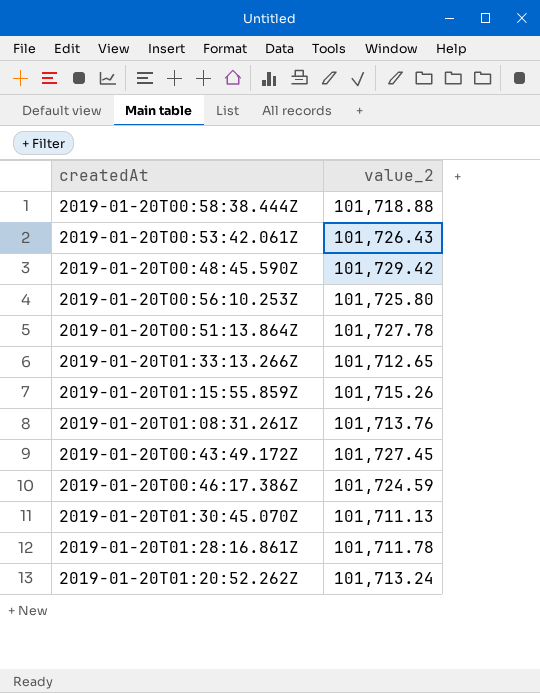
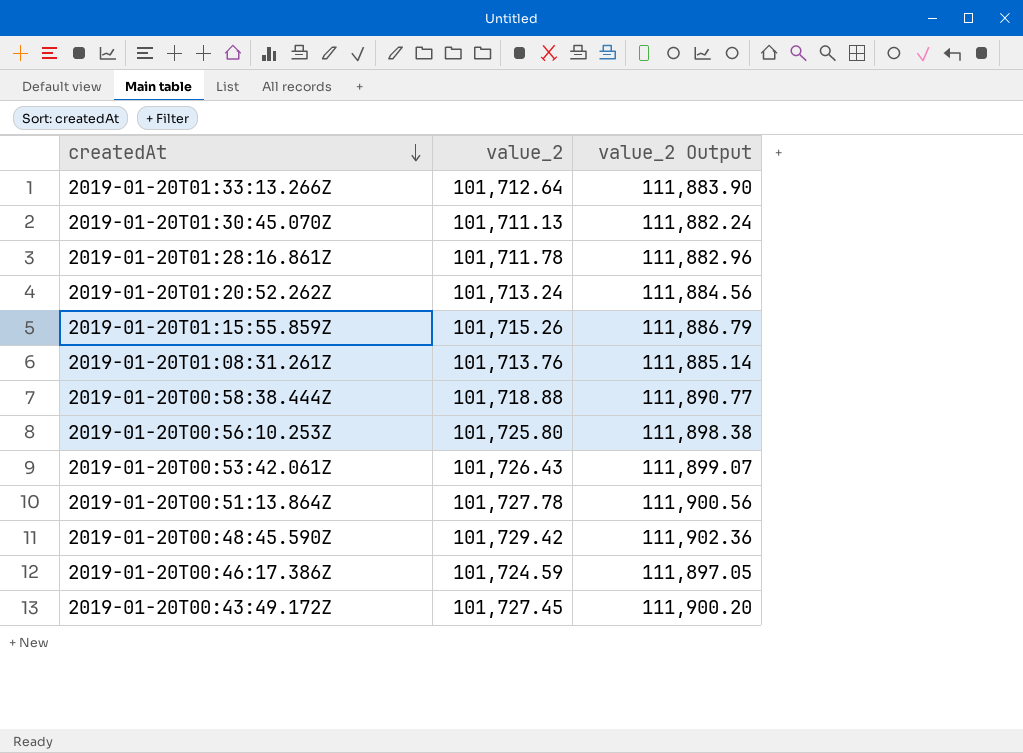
row order: none -> createdAt descending
column value_2 Output | formula: none -> [value_2] * 1.1
2019-01-20T01:33:13.266Z | value_2: 101,712.65 -> 101,712.64

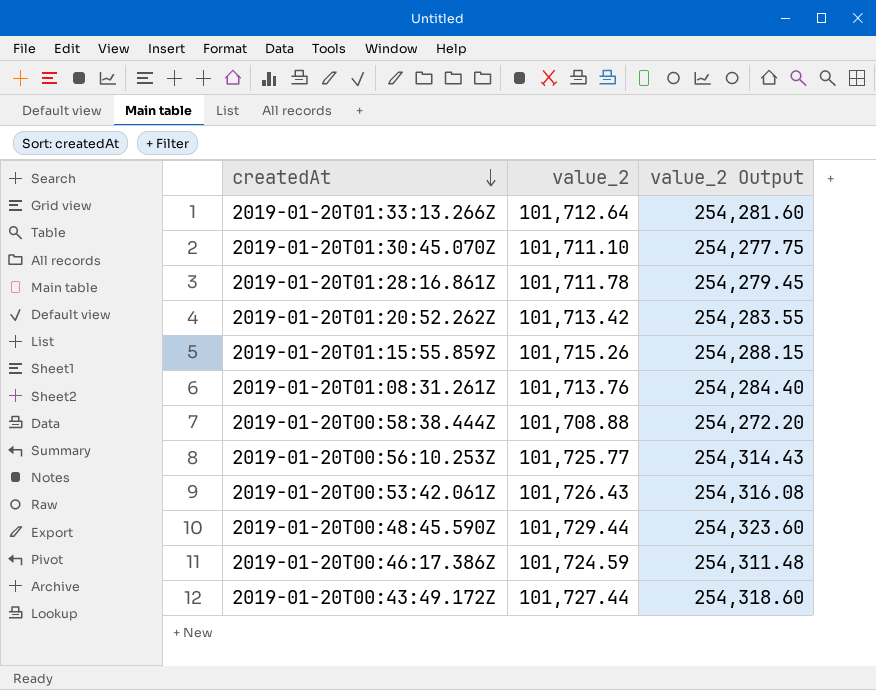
column value_2 Output | formula: [value_2] * 1.1 -> [value_2] * 2.5
row 2019-01-20T00:51:13.864Z: 101,727.78 | 111,900.56 -> none
2019-01-20T01:30:45.070Z | value_2: 101,711.13 -> 101,711.10
2019-01-20T01:20:52.262Z | value_2: 101,713.24 -> 101,713.42
2019-01-20T00:58:38.444Z | value_2: 101,718.88 -> 101,708.88
2019-01-20T00:56:10.253Z | value_2: 101,725.80 -> 101,725.77
2019-01-20T00:48:45.590Z | value_2: 101,729.42 -> 101,729.44
2019-01-20T00:43:49.172Z | value_2: 101,727.45 -> 101,727.44

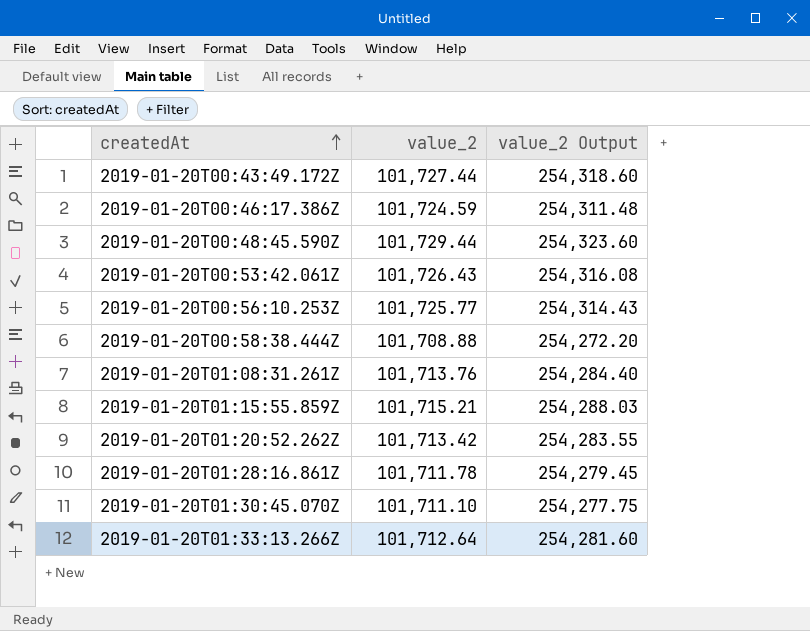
row order: createdAt descending -> createdAt ascending
2019-01-20T01:15:55.859Z | value_2: 101,715.26 -> 101,715.21
2019-01-20T01:15:55.859Z | value_2 Output: 254,288.15 -> 254,288.03

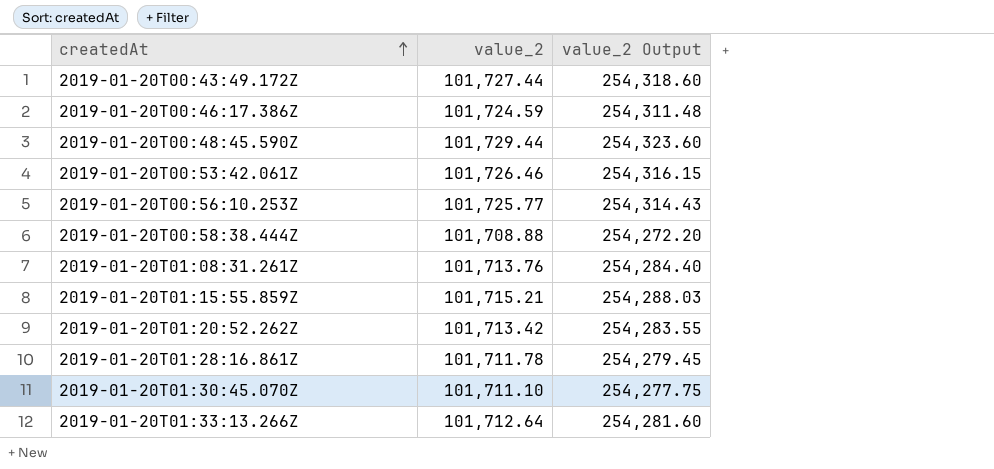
2019-01-20T00:53:42.061Z | value_2: 101,726.43 -> 101,726.46
2019-01-20T00:53:42.061Z | value_2 Output: 254,316.08 -> 254,316.15

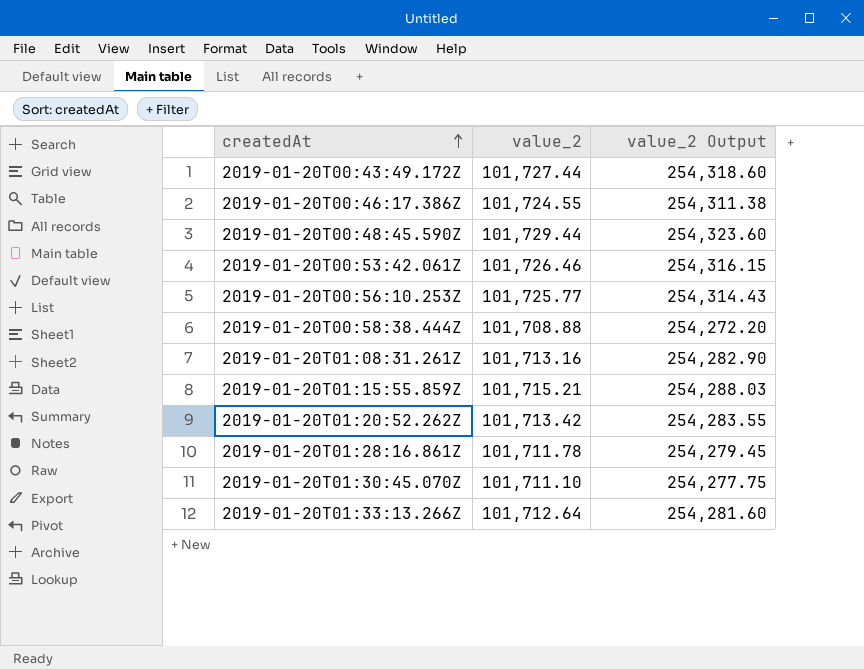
2019-01-20T00:46:17.386Z | value_2: 101,724.59 -> 101,724.55
2019-01-20T00:46:17.386Z | value_2 Output: 254,311.48 -> 254,311.38
2019-01-20T01:08:31.261Z | value_2: 101,713.76 -> 101,713.16
2019-01-20T01:08:31.261Z | value_2 Output: 254,284.40 -> 254,282.90

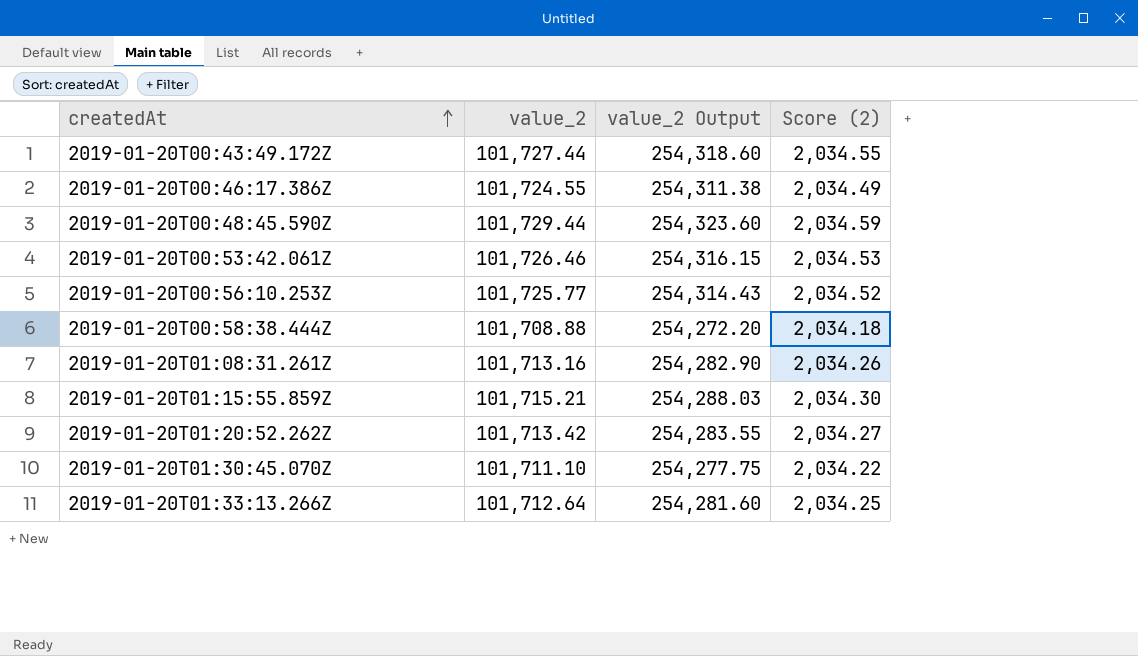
column Score (2) | formula: none -> [value_2] * 0.02
row 2019-01-20T01:28:16.861Z: 101,711.78 | 254,279.45 -> none

